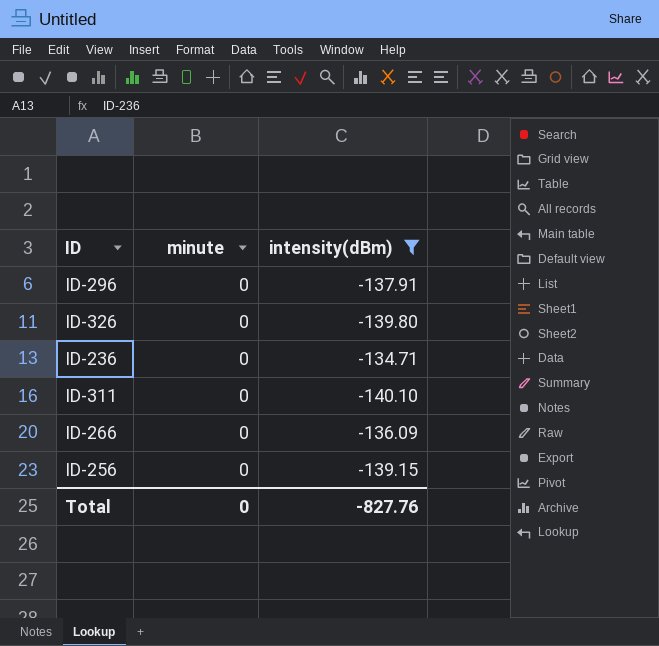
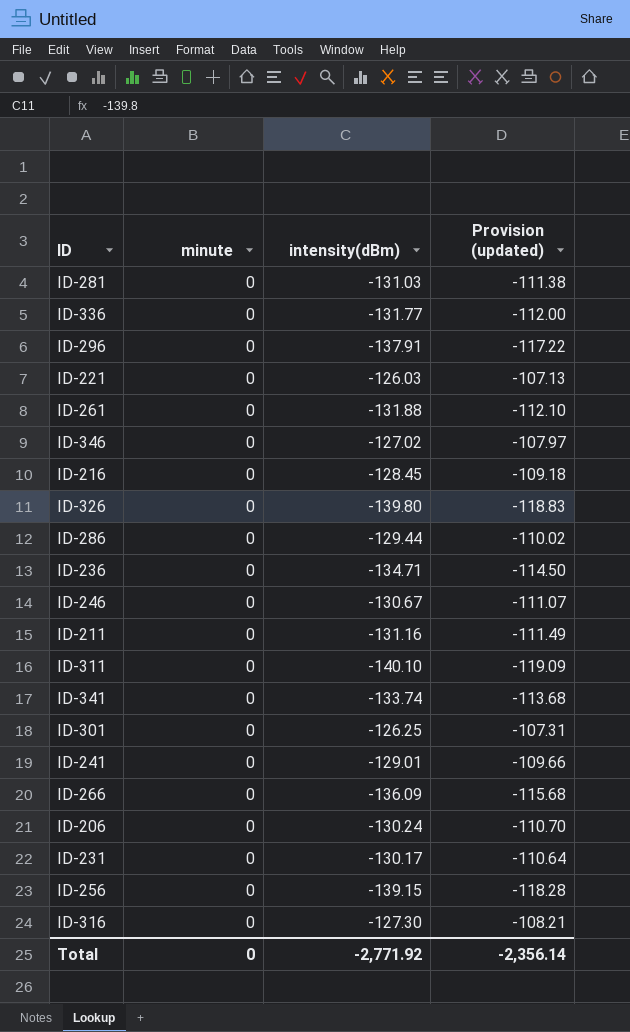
filter: intensity(dBm) <= -134.71 -> none
column Provision (updated) | formula: none -> [intensity(dBm)] * 0.85
Total | intensity(dBm): -827.76 -> -2,771.92

